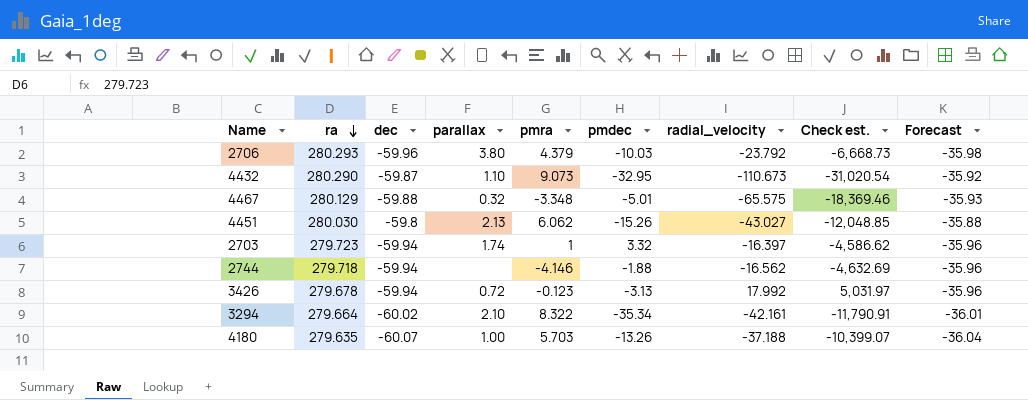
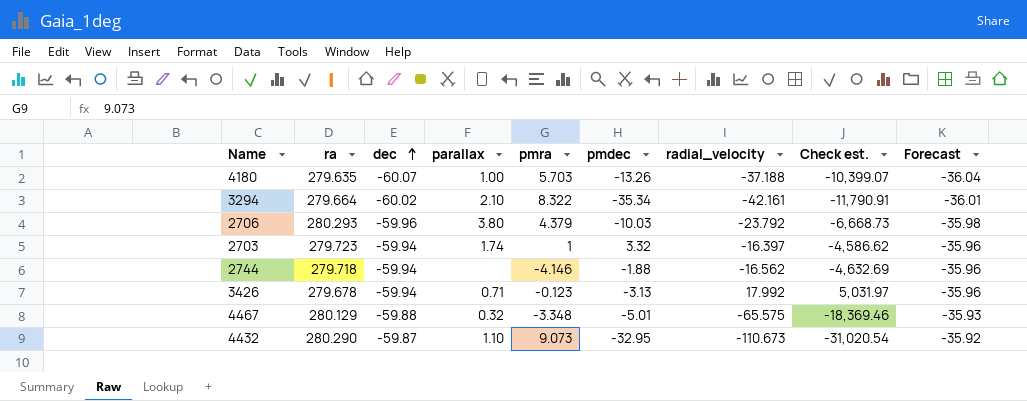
row order: ra descending -> dec ascending
row 4451: 280.030 | -59.8 | 2.13 | 6.062 | -15.26 | -43.027 | -12,048.85 | -35.88 -> none
3426 | parallax: 0.72 -> 0.71

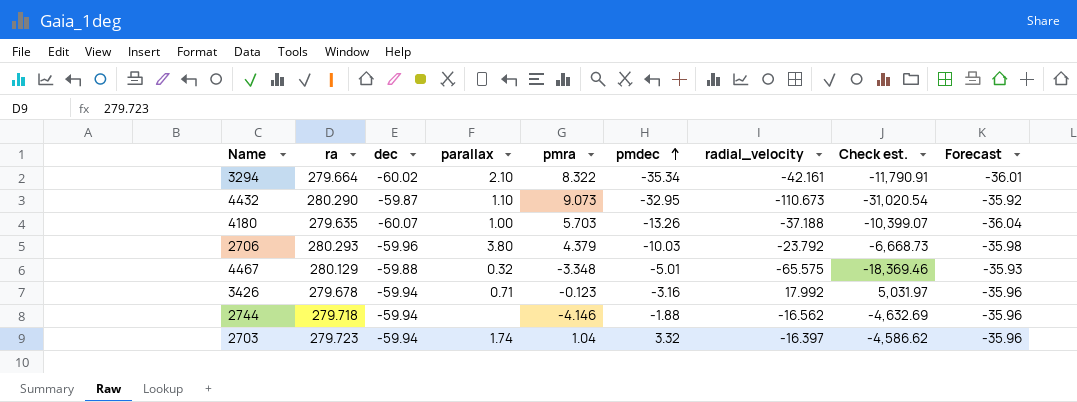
row order: dec ascending -> pmdec ascending
3426 | pmdec: -3.13 -> -3.16
2703 | pmra: 1 -> 1.04

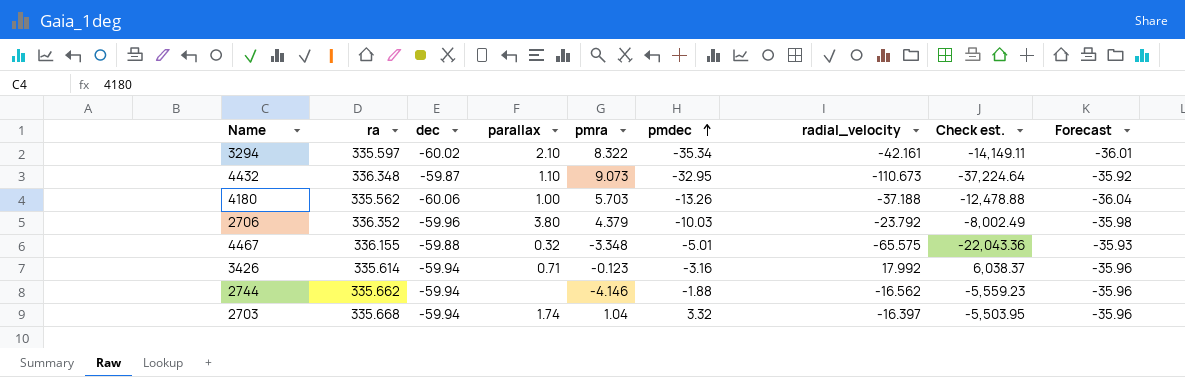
3294 | ra: 279.664 -> 335.597
3294 | Check est.: -11,790.91 -> -14,149.11
4432 | ra: 280.290 -> 336.348
4432 | Check est.: -31,020.54 -> -37,224.64
4180 | ra: 279.635 -> 335.562
4180 | dec: -60.07 -> -60.06
4180 | Check est.: -10,399.07 -> -12,478.88
2706 | ra: 280.293 -> 336.352
2706 | Check est.: -6,668.73 -> -8,002.49
4467 | ra: 280.129 -> 336.155
4467 | Check est.: -18,369.46 -> -22,043.36
3426 | ra: 279.678 -> 335.614
3426 | Check est.: 5,031.97 -> 6,038.37
2744 | ra: 279.718 -> 335.662
2744 | Check est.: -4,632.69 -> -5,559.23
2703 | ra: 279.723 -> 335.668
2703 | Check est.: -4,586.62 -> -5,503.95

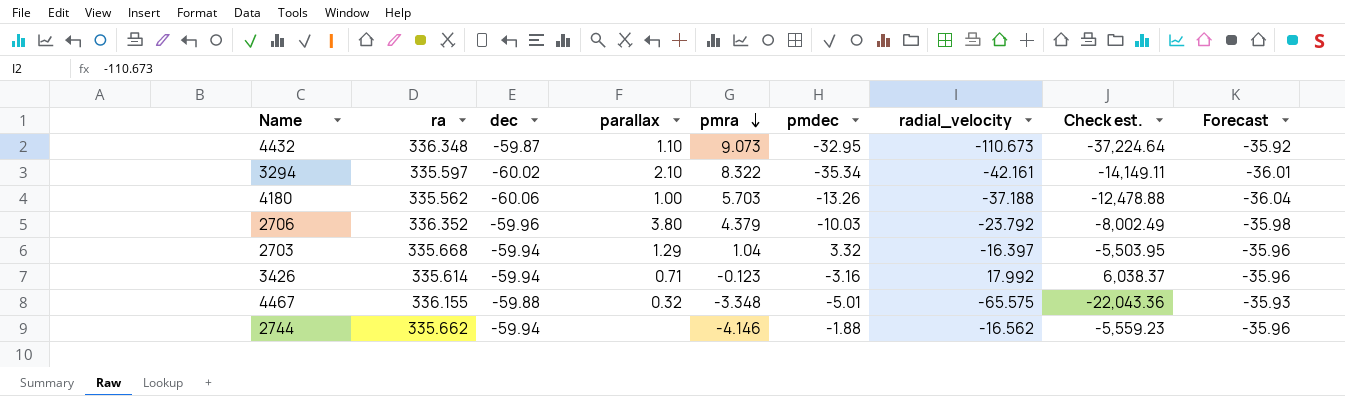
row order: pmdec ascending -> pmra descending
2703 | parallax: 1.74 -> 1.29

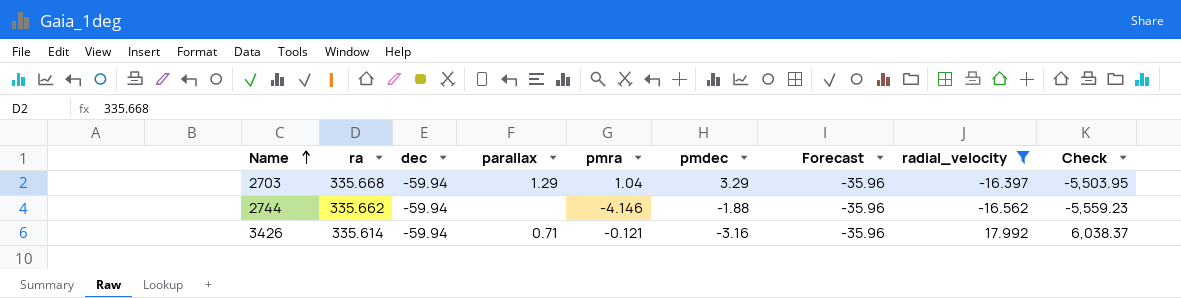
filter: none -> radial_velocity >= -16.562
row order: pmra descending -> Name ascending
column Forecast | position: 9 -> 7
column name: Check est. -> Check
2703 | pmdec: 3.32 -> 3.29
3426 | pmra: -0.123 -> -0.121

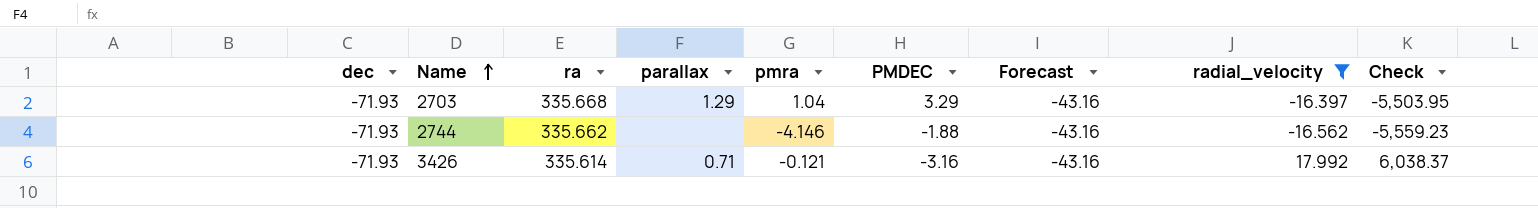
column dec | position: 3 -> 1
column name: pmdec -> PMDEC
2703 | dec: -59.94 -> -71.93
2703 | Forecast: -35.96 -> -43.16
2744 | dec: -59.94 -> -71.93
2744 | Forecast: -35.96 -> -43.16
3426 | dec: -59.94 -> -71.93
3426 | Forecast: -35.96 -> -43.16

